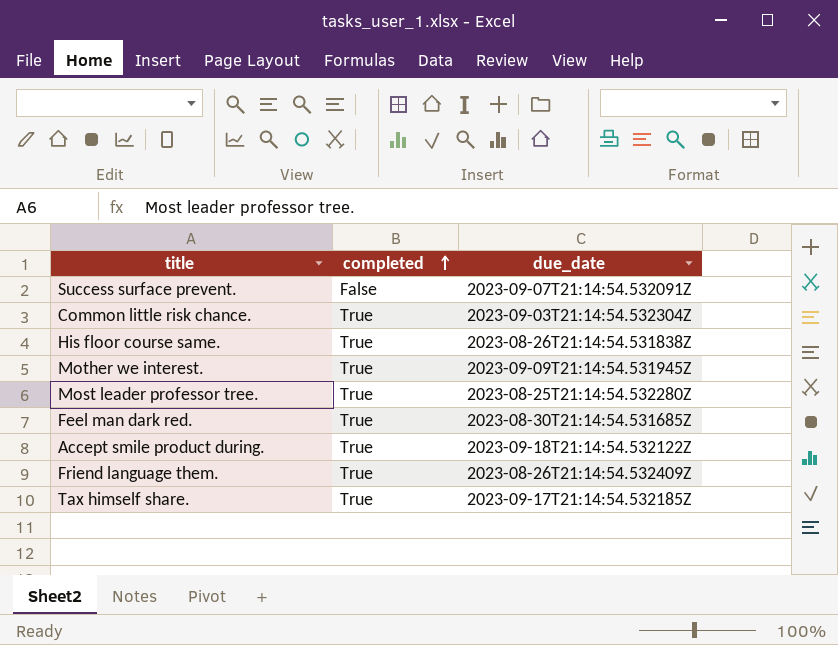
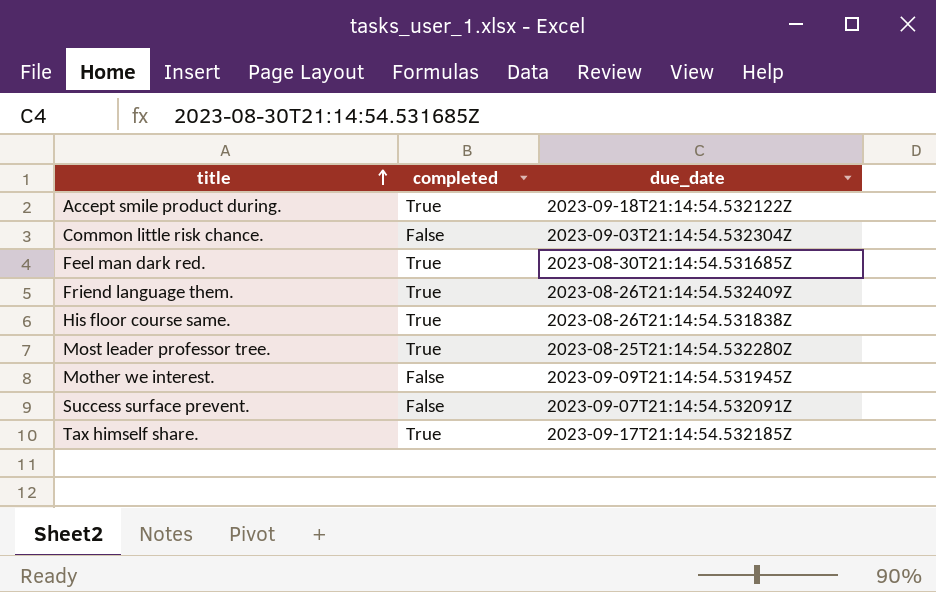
row order: completed ascending -> title ascending
Common little risk chance. | completed: True -> False
Mother we interest. | completed: True -> False

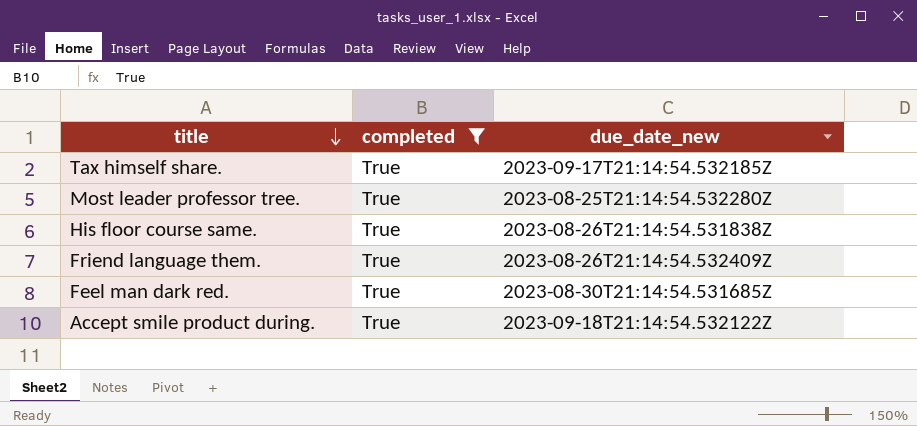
filter: none -> completed = True
row order: title ascending -> title descending
column name: due_date -> due_date_new

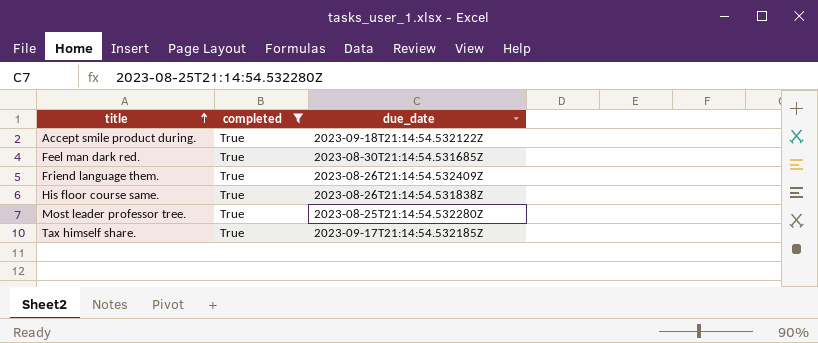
row order: title descending -> title ascending
column name: due_date_new -> due_date

